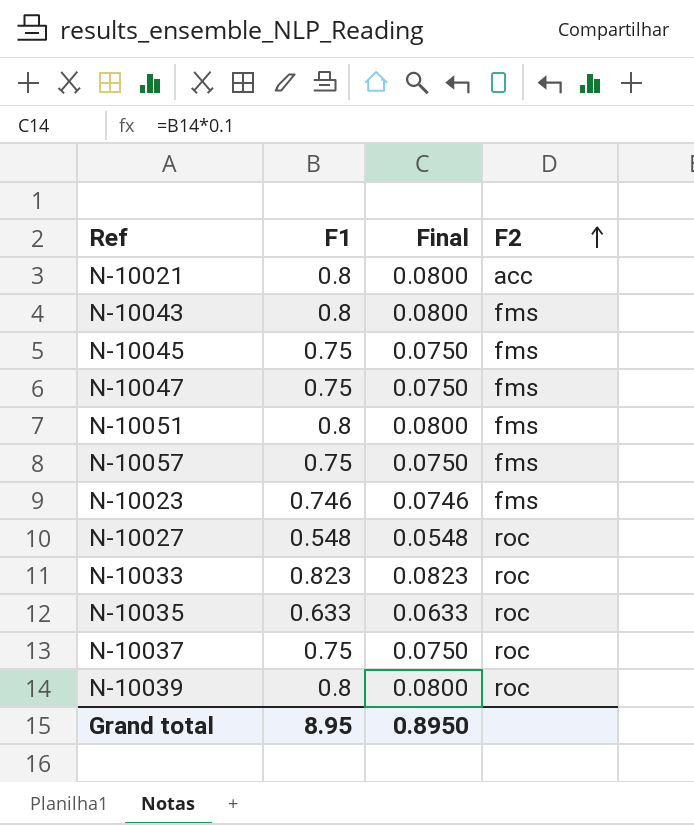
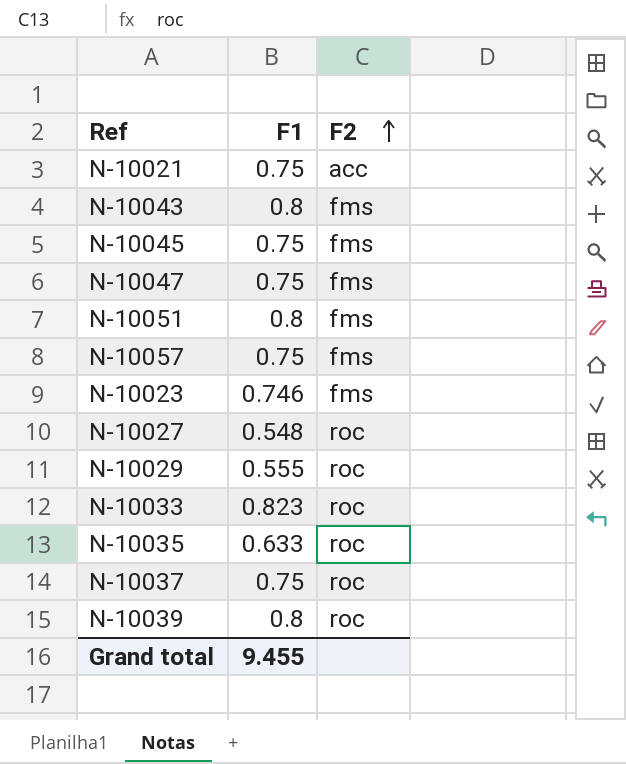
column Final | formula: [F1] * 0.1 -> none
N-10021 | F1: 0.8 -> 0.75
row N-10029: none -> 0.555 | roc
Grand total | F1: 8.95 -> 9.455

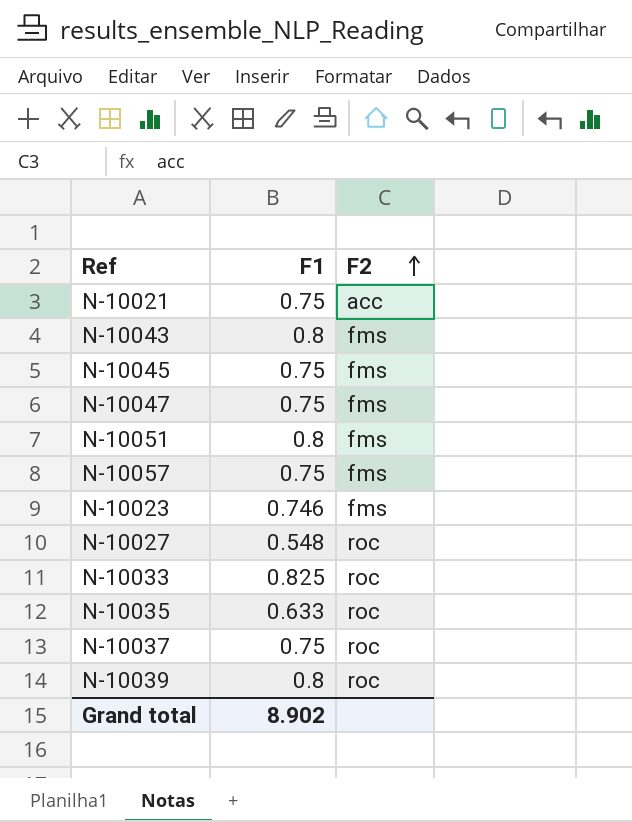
row N-10029: 0.555 | roc -> none
N-10033 | F1: 0.823 -> 0.825
Grand total | F1: 9.455 -> 8.902

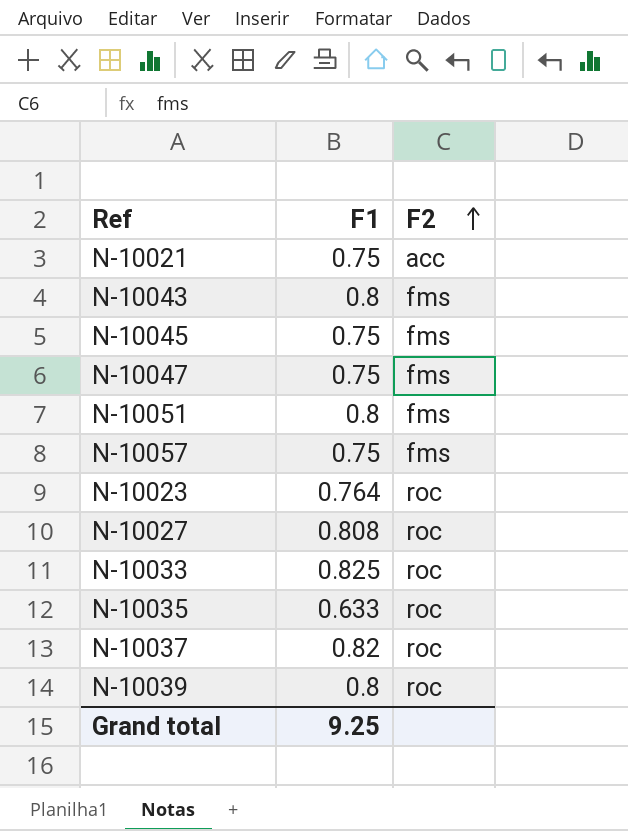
N-10023 | F1: 0.746 -> 0.764
N-10023 | F2: fms -> roc
N-10027 | F1: 0.548 -> 0.808
N-10037 | F1: 0.75 -> 0.82
Grand total | F1: 8.902 -> 9.25

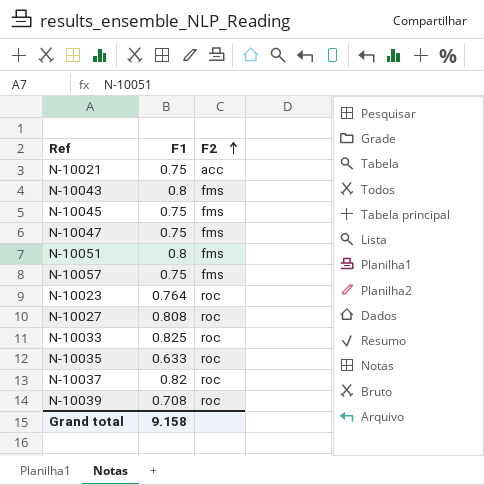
N-10039 | F1: 0.8 -> 0.708
Grand total | F1: 9.25 -> 9.158

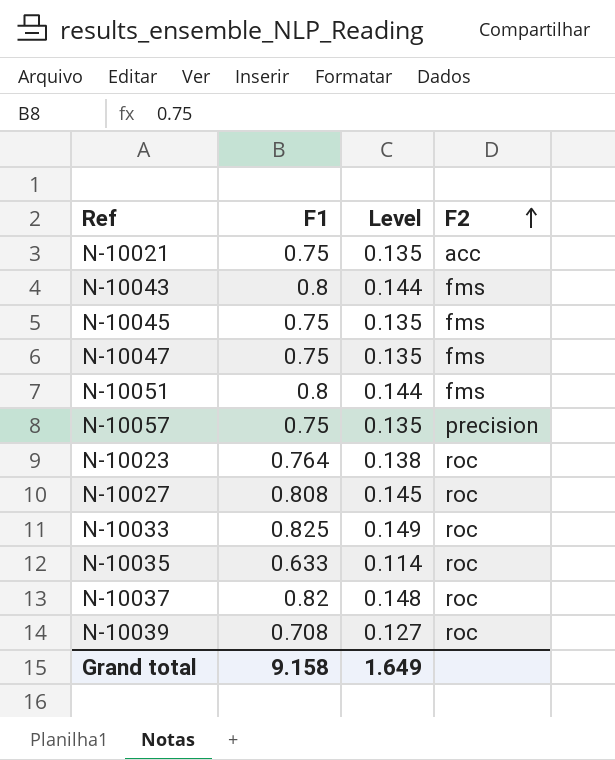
column Level | formula: none -> [F1] * 0.18
N-10057 | F2: fms -> precision

